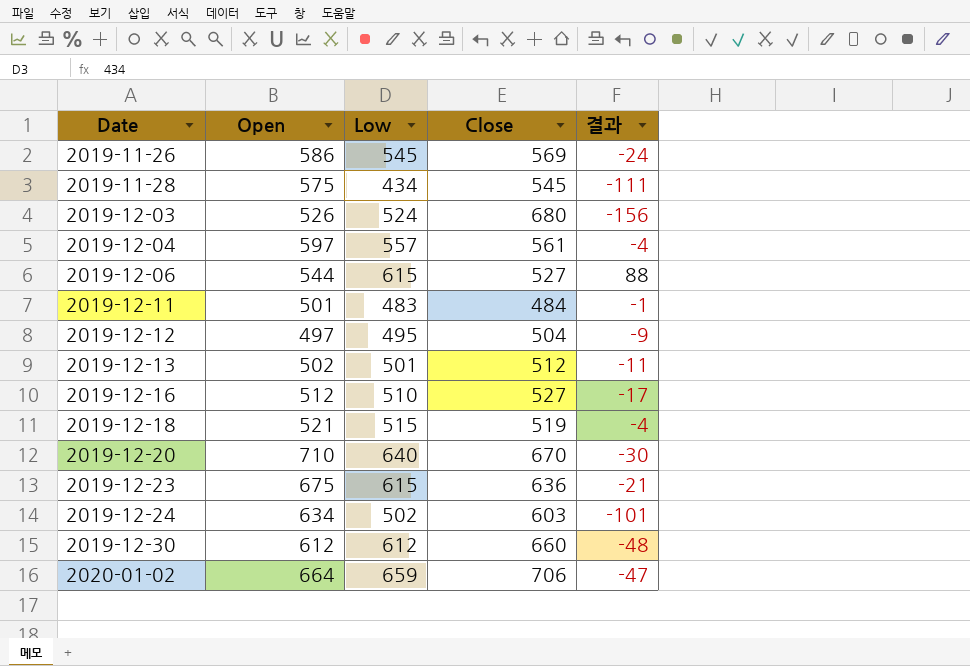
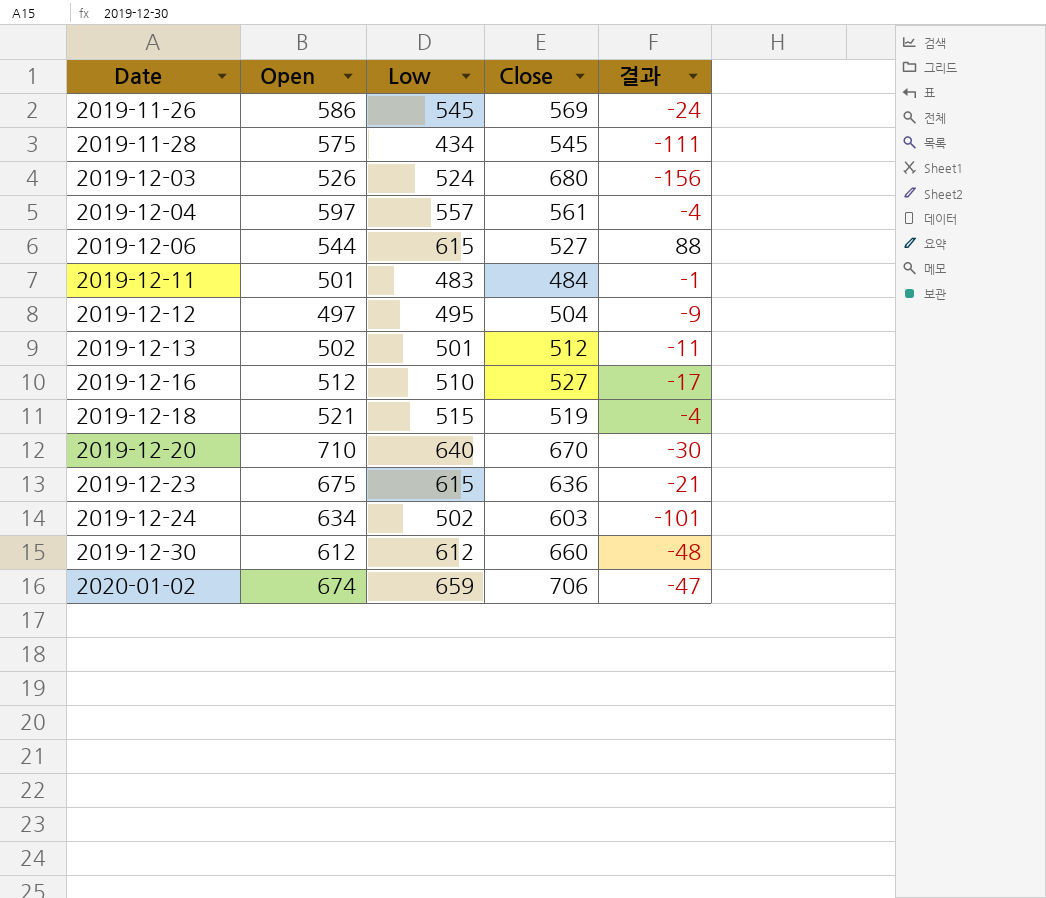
2020-01-02 | Open: 664 -> 674

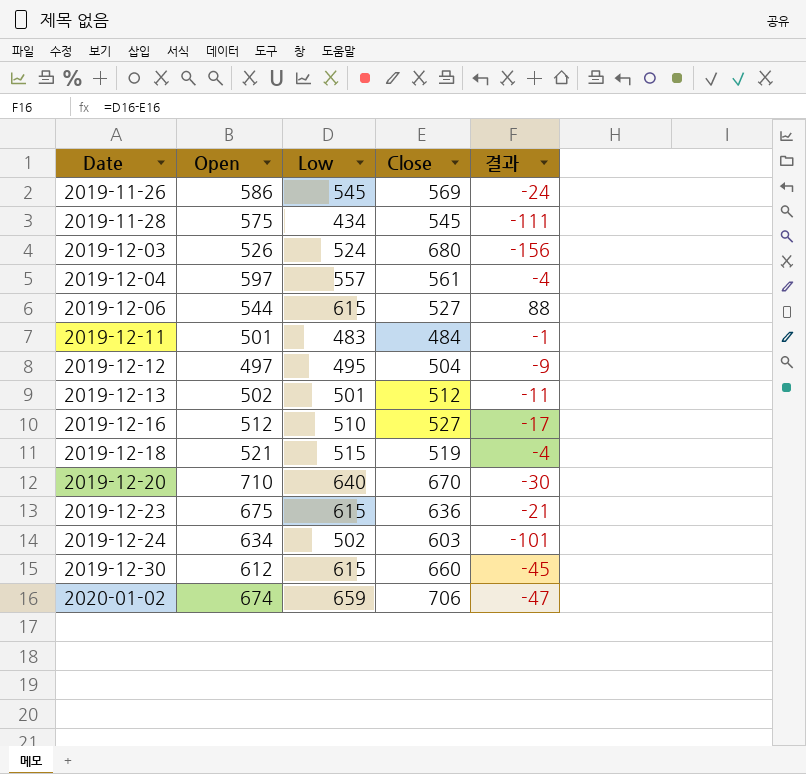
2019-12-30 | Low: 612 -> 615
2019-12-30 | 결과: -48 -> -45

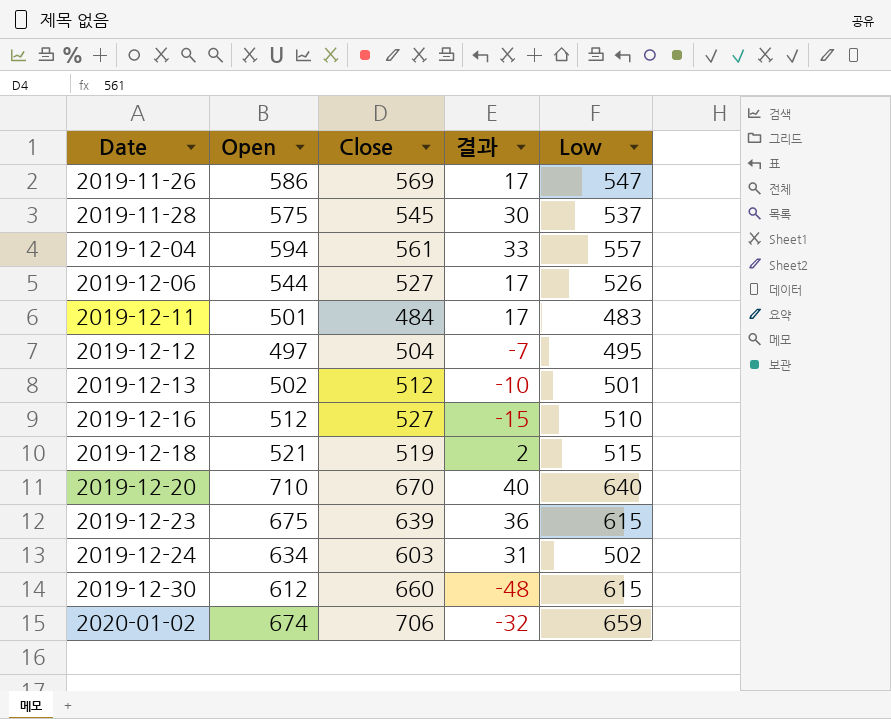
column 결과 | formula: [Low] - [Close] -> [Open] - [Close]
column Low | position: 3 -> 5
row 2019-12-03: 526 | 524 | 680 | -156 -> none
2019-11-26 | Low: 545 -> 547
2019-11-28 | Low: 434 -> 537
2019-12-04 | Open: 597 -> 594
2019-12-06 | Low: 615 -> 526
2019-12-23 | Close: 636 -> 639

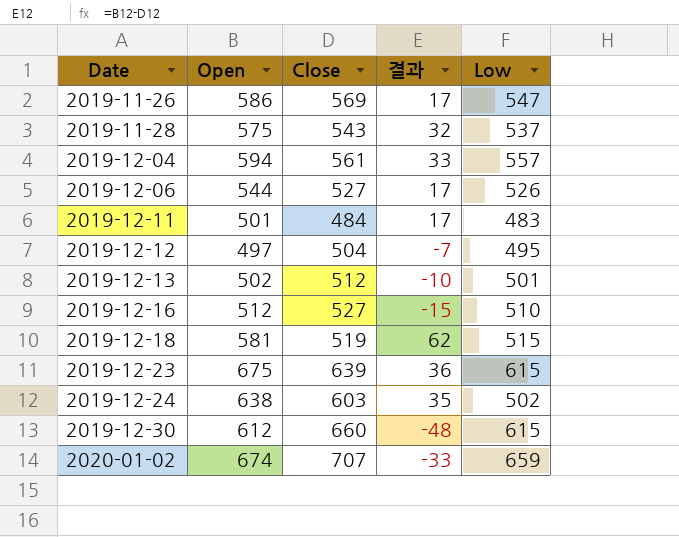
row 2019-12-20: 710 | 670 | 40 | 640 -> none
2019-11-28 | Close: 545 -> 543
2019-11-28 | 결과: 30 -> 32
2019-12-18 | Open: 521 -> 581
2019-12-18 | 결과: 2 -> 62
2019-12-24 | Open: 634 -> 638
2019-12-24 | 결과: 31 -> 35
2020-01-02 | Close: 706 -> 707
2020-01-02 | 결과: -32 -> -33

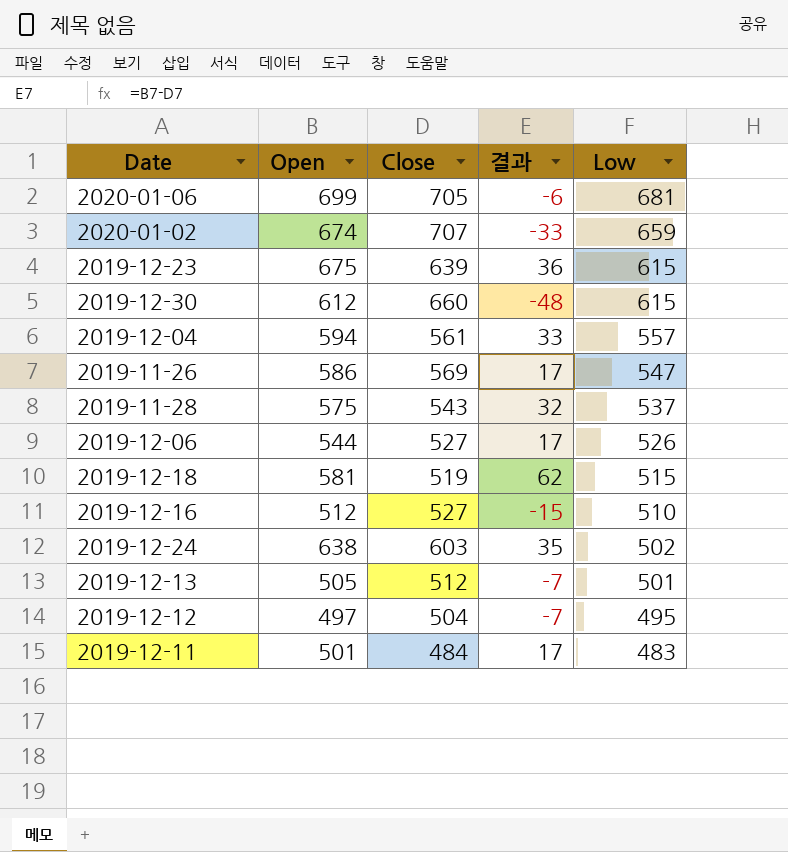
row order: Date ascending -> Low descending
row 2020-01-06: none -> 699 | 705 | -6 | 681
2019-12-13 | Open: 502 -> 505
2019-12-13 | 결과: -10 -> -7

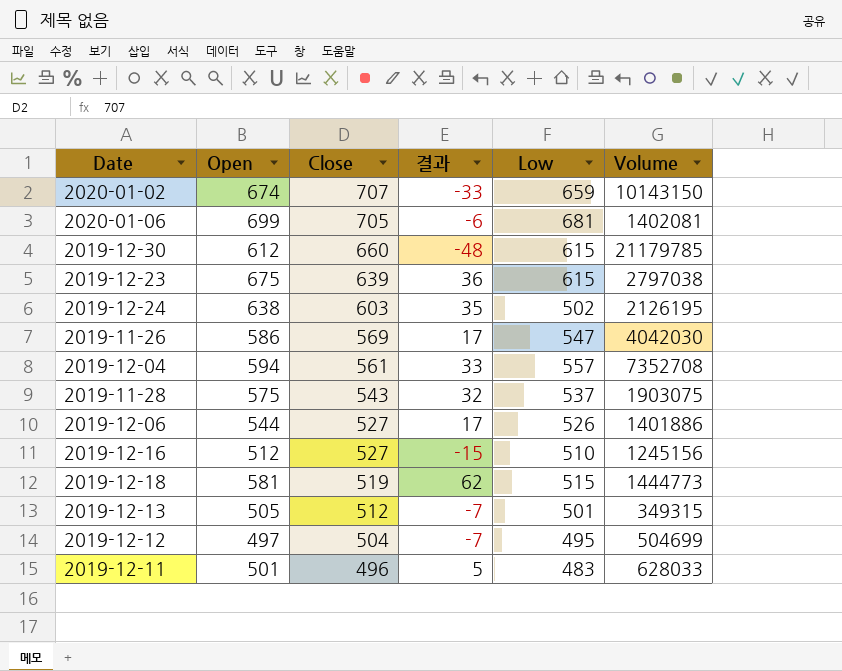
row order: Low descending -> Close descending
column Volume | position: none -> 6
2019-12-11 | Close: 484 -> 496
2019-12-11 | 결과: 17 -> 5

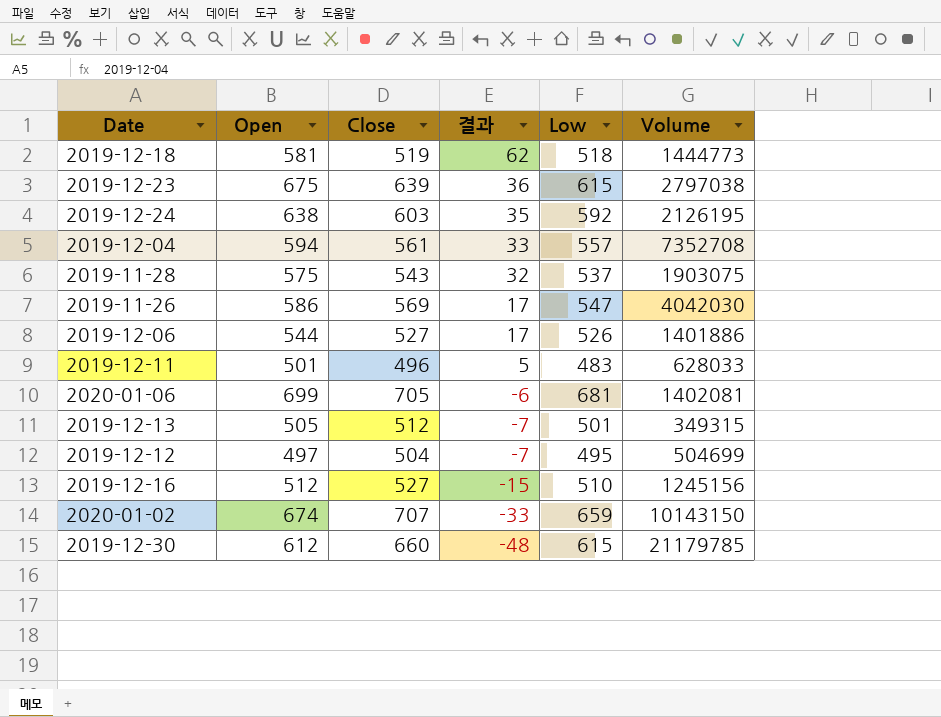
row order: Close descending -> 결과 descending
2019-12-18 | Low: 515 -> 518
2019-12-24 | Low: 502 -> 592

